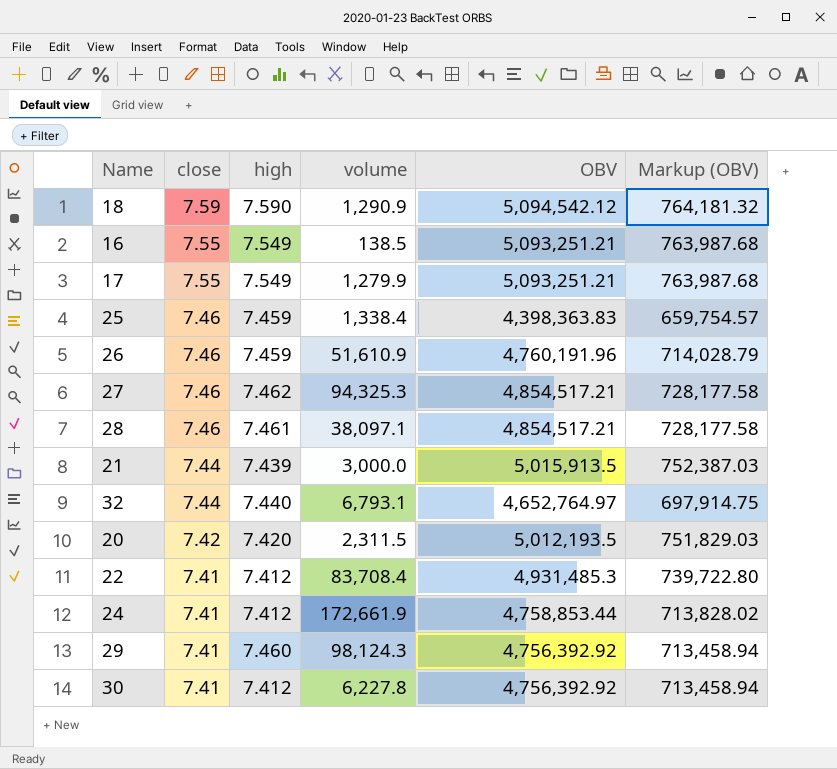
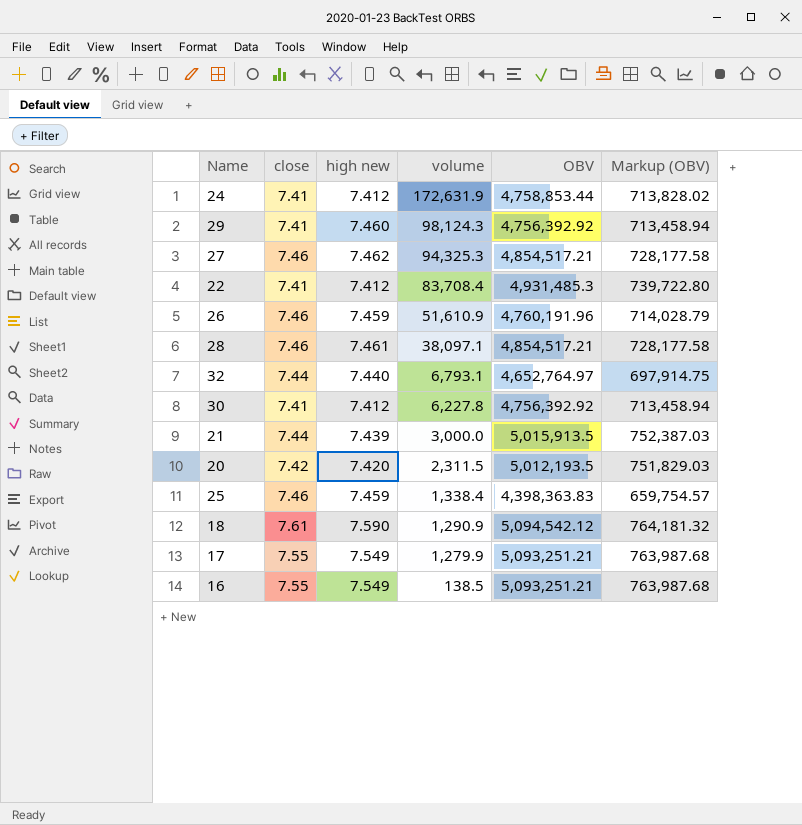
row order: close descending -> volume descending
column name: high -> high new
24 | volume: 172,661.9 -> 172,631.9
18 | close: 7.59 -> 7.61

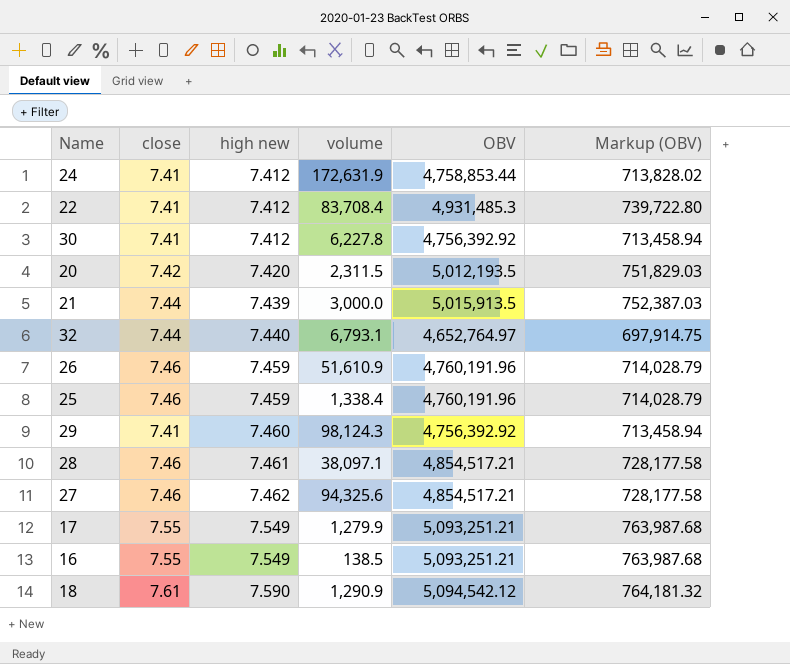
row order: volume descending -> high new ascending
25 | OBV: 4,398,363.83 -> 4,760,191.96
25 | Markup (OBV): 659,754.57 -> 714,028.79
27 | volume: 94,325.3 -> 94,325.6

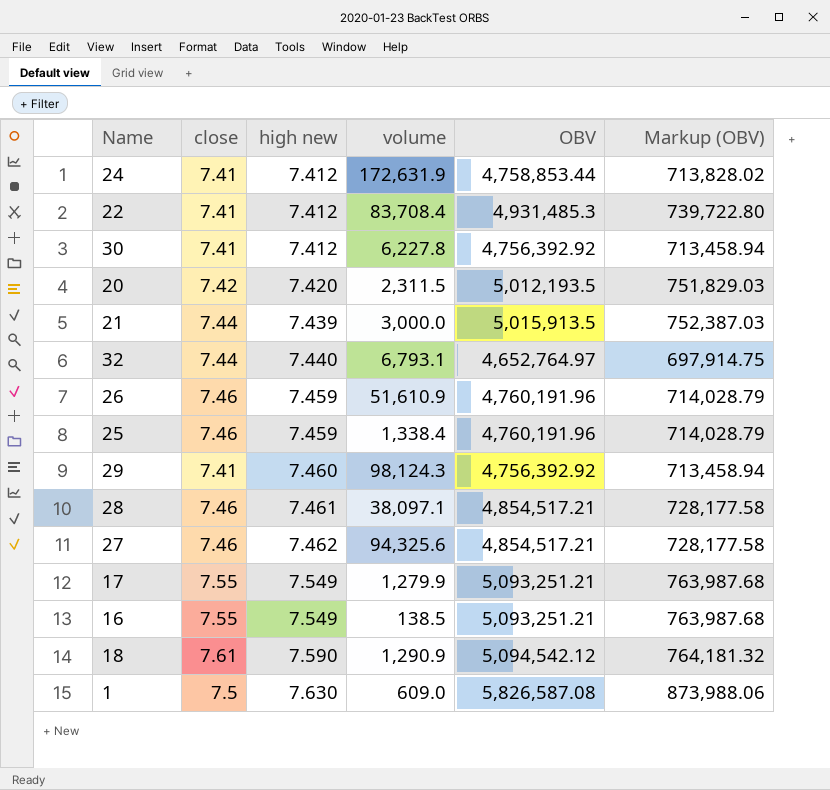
row 1: none -> 7.5 | 7.630 | 609.0 | 5,826,587.08 | 873,988.06

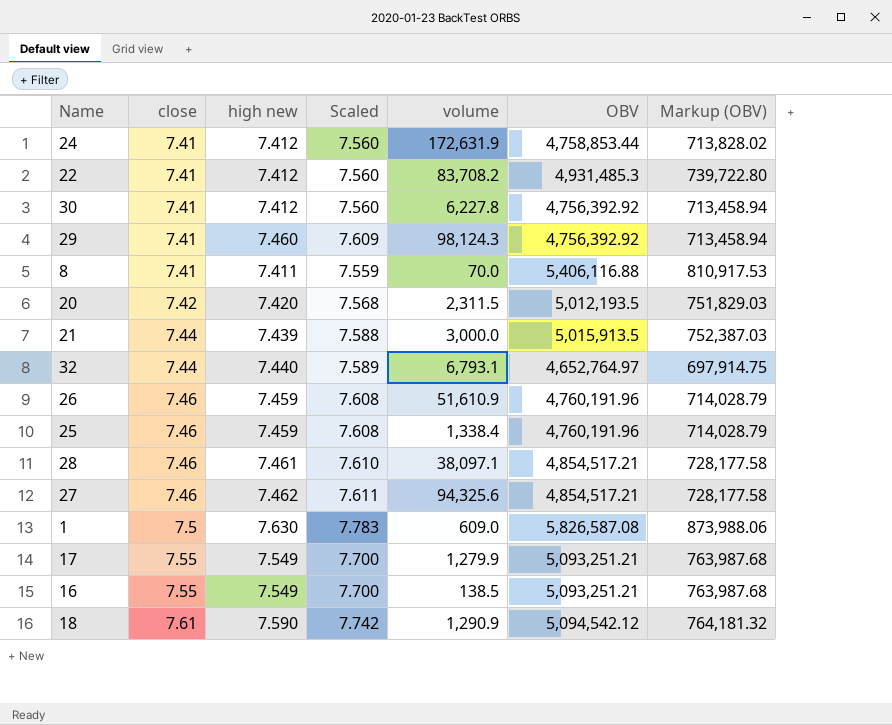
row order: high new ascending -> close ascending
column Scaled | formula: none -> [high new] * 1.02
22 | volume: 83,708.4 -> 83,708.2
row 8: none -> 7.41 | 7.411 | 7.559 | 70.0 | 5,406,116.88 | 810,917.53

